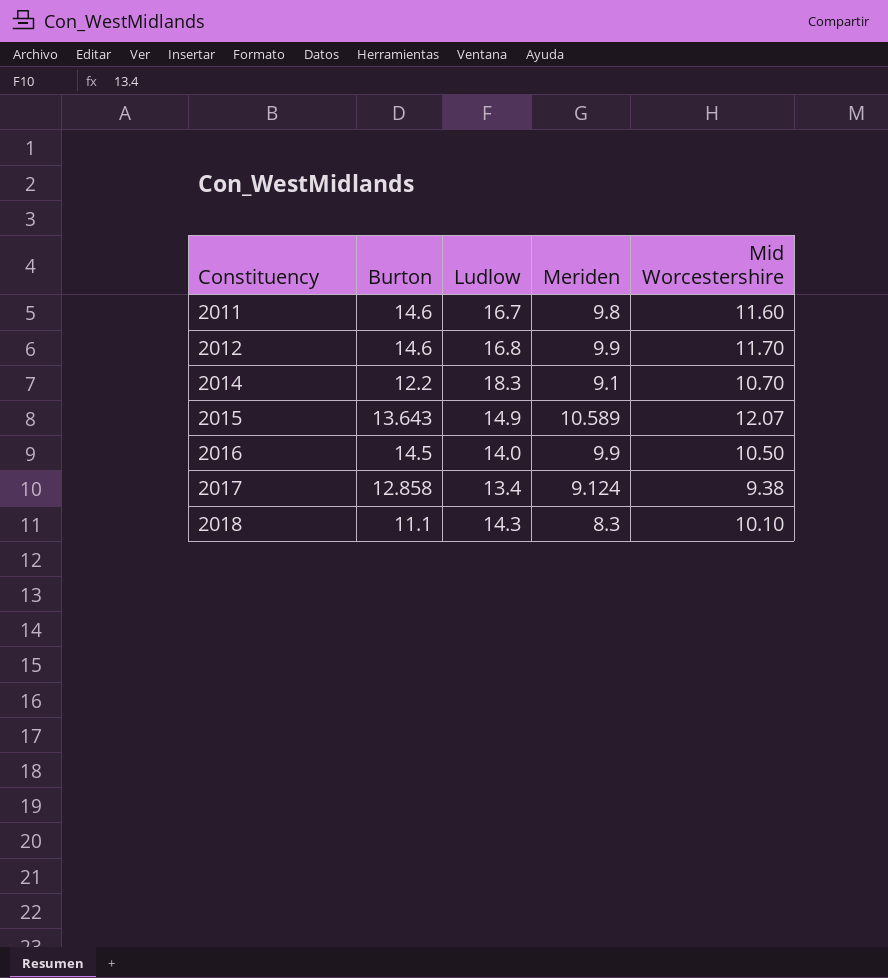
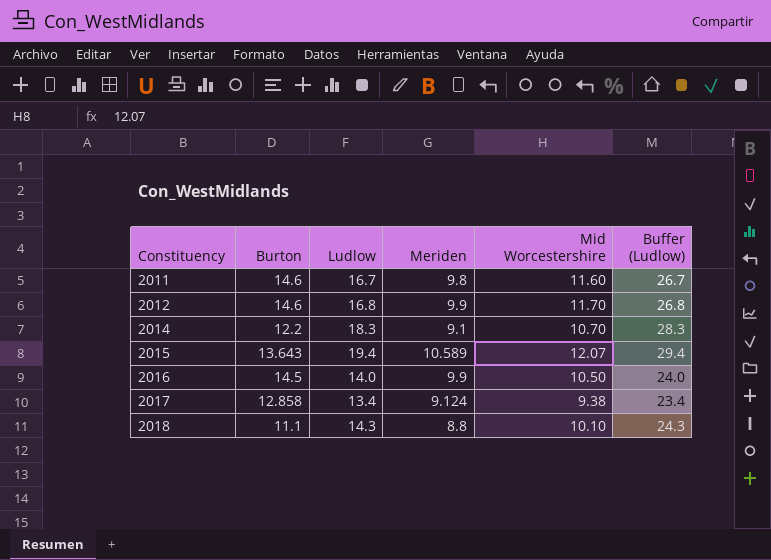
column Buffer (Ludlow) | formula: none -> [Ludlow] + 10
2015 | Ludlow: 14.9 -> 19.4
2018 | Meriden: 8.3 -> 8.8

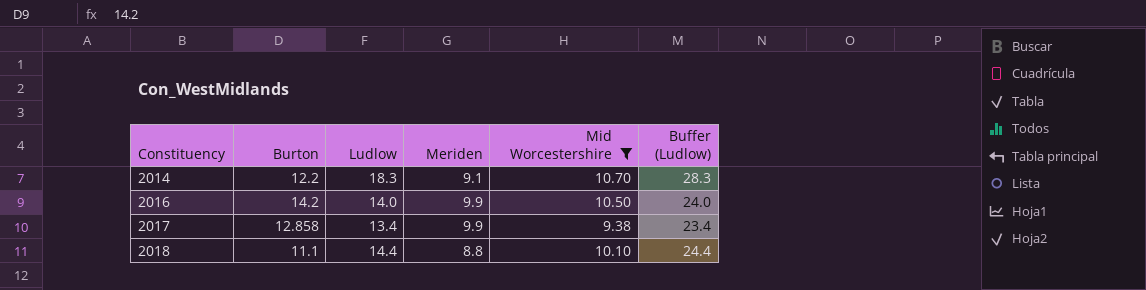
filter: none -> Mid Worcestershire <= 10.70
2016 | Burton: 14.5 -> 14.2
2017 | Meriden: 9.124 -> 9.9
2018 | Ludlow: 14.3 -> 14.4
2018 | Buffer (Ludlow): 24.3 -> 24.4

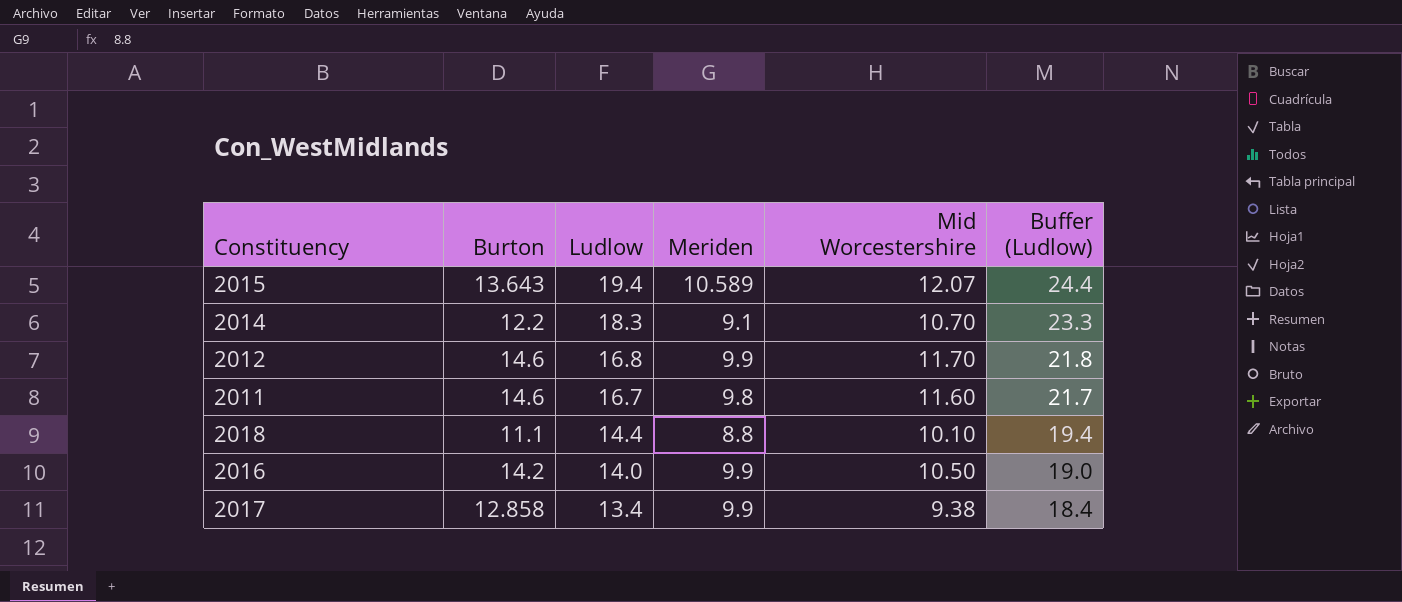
filter: Mid Worcestershire <= 10.70 -> none
row order: Constituency ascending -> Ludlow descending
column Buffer (Ludlow) | formula: [Ludlow] + 10 -> [Ludlow] + 5

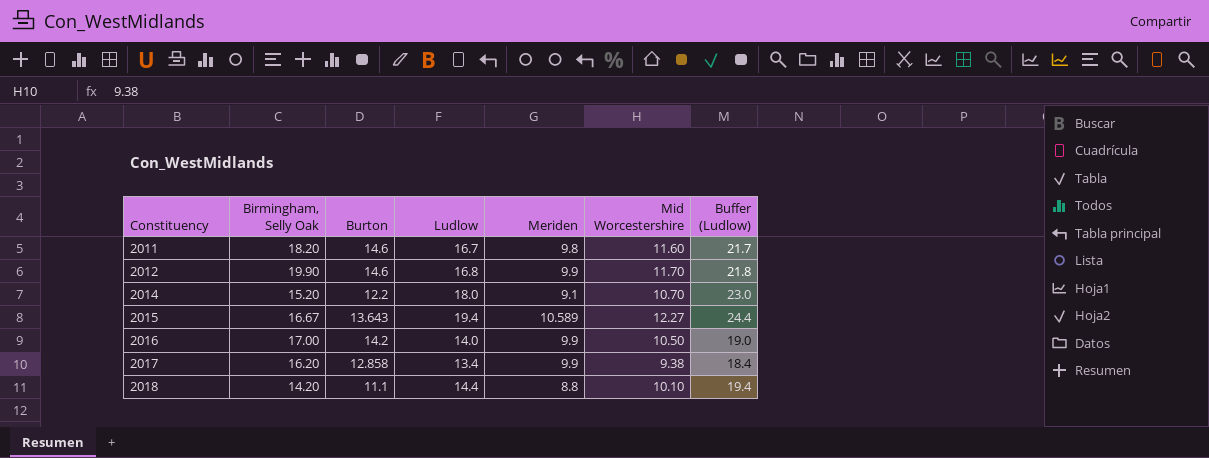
row order: Ludlow descending -> Constituency ascending
column Birmingham, Selly Oak | position: none -> 2
2014 | Ludlow: 18.3 -> 18.0
2014 | Buffer (Ludlow): 23.3 -> 23.0
2015 | Mid Worcestershire: 12.07 -> 12.27

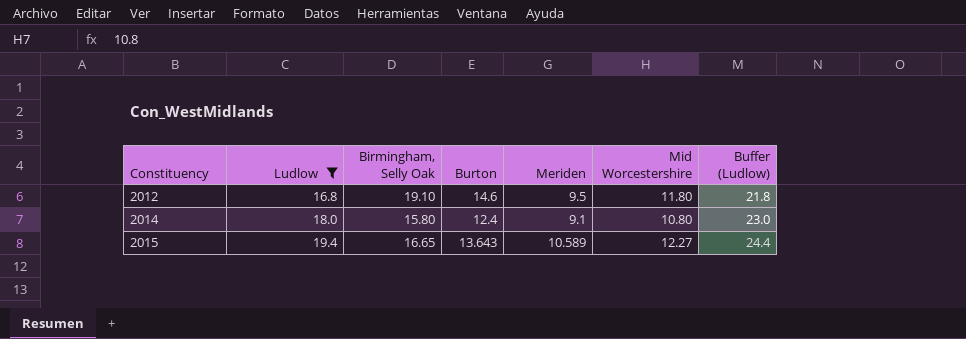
filter: none -> Ludlow >= 16.8
column Ludlow | position: 4 -> 2
2012 | Birmingham, Selly Oak: 19.90 -> 19.10
2012 | Meriden: 9.9 -> 9.5
2012 | Mid Worcestershire: 11.70 -> 11.80
2014 | Birmingham, Selly Oak: 15.20 -> 15.80
2014 | Burton: 12.2 -> 12.4
2014 | Mid Worcestershire: 10.70 -> 10.80
2015 | Birmingham, Selly Oak: 16.67 -> 16.65

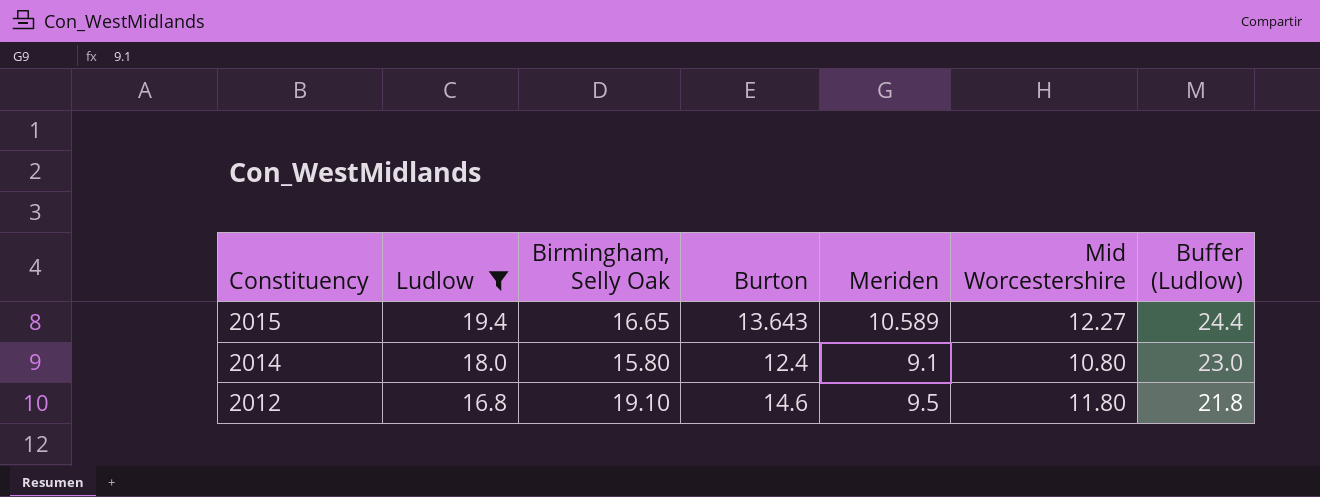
row order: Constituency ascending -> Constituency descending

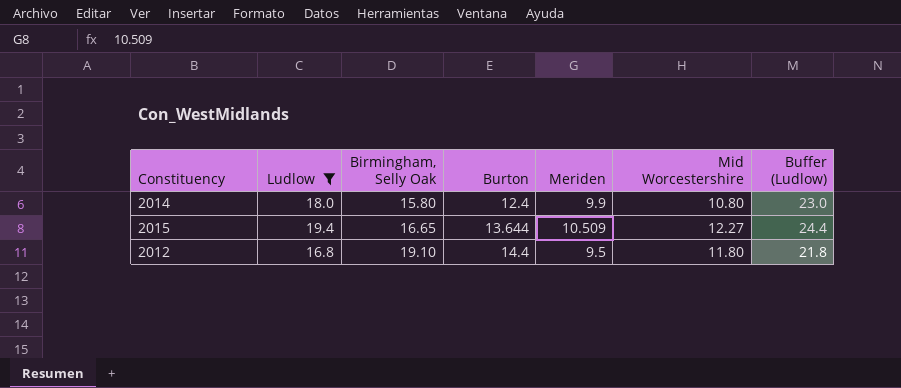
row order: Constituency descending -> Birmingham, Selly Oak ascending
2014 | Meriden: 9.1 -> 9.9
2015 | Burton: 13.643 -> 13.644
2015 | Meriden: 10.589 -> 10.509
2012 | Burton: 14.6 -> 14.4

